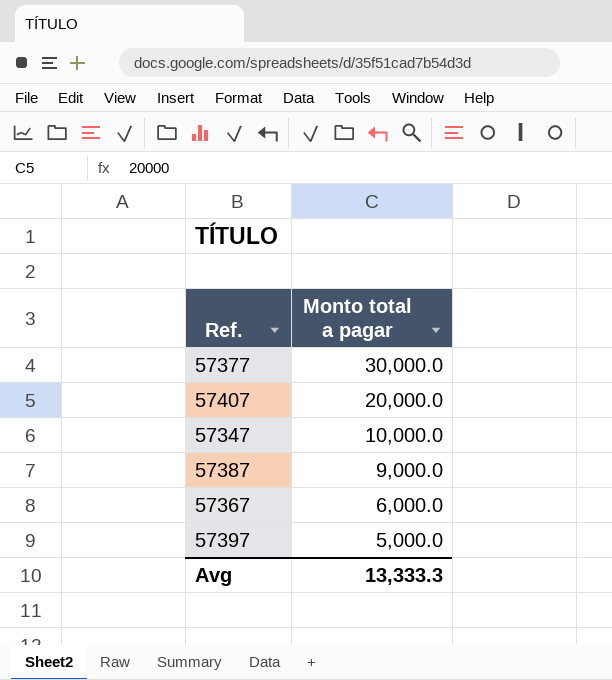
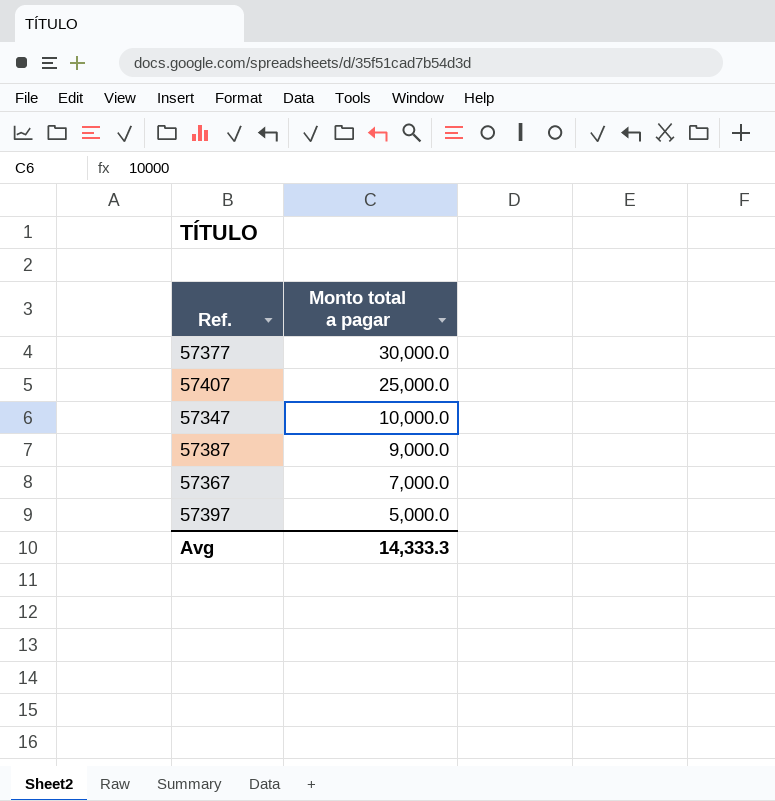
57407 | Monto total a pagar: 20,000.0 -> 25,000.0
57367 | Monto total a pagar: 6,000.0 -> 7,000.0
Avg | Monto total a pagar: 13,333.3 -> 14,333.3

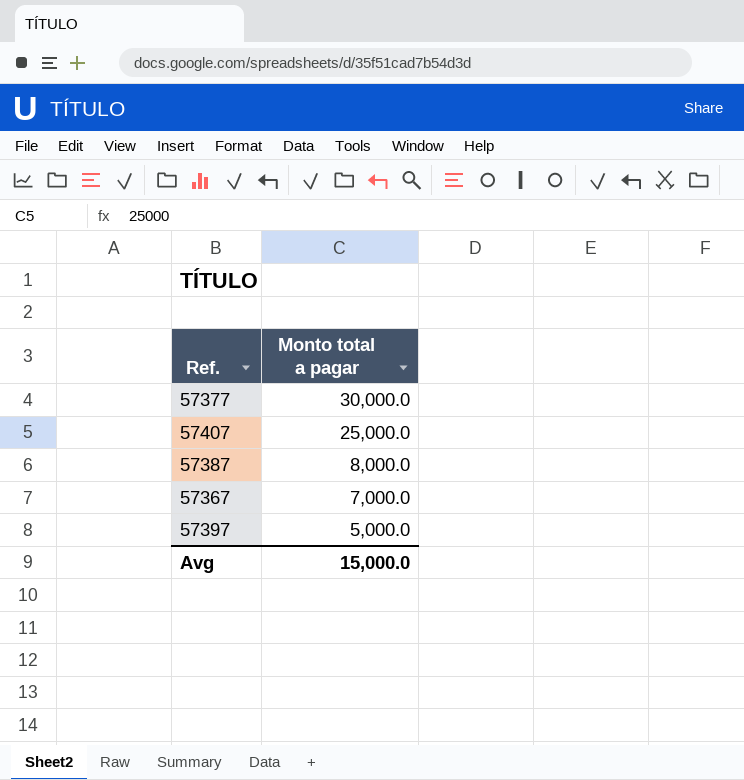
row 57347: 10,000.0 -> none
57387 | Monto total a pagar: 9,000.0 -> 8,000.0
Avg | Monto total a pagar: 14,333.3 -> 15,000.0

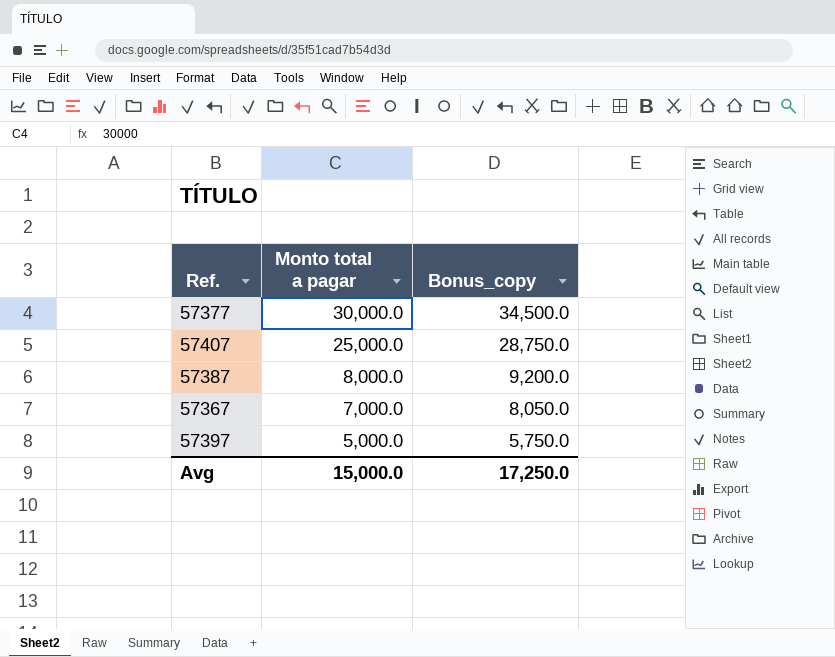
column Bonus_copy | formula: none -> [Monto total a pagar] * 1.15

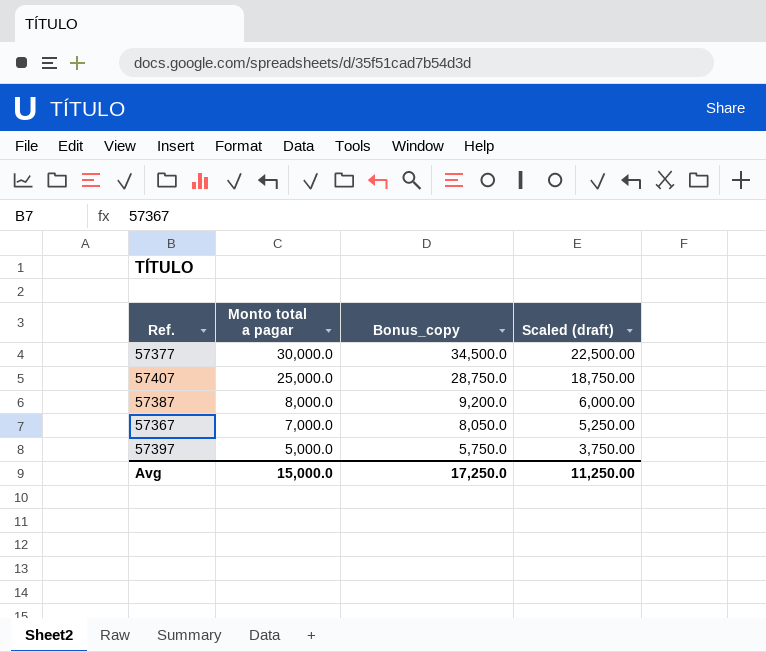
column Scaled (draft) | formula: none -> [Monto total a pagar] * 0.75

